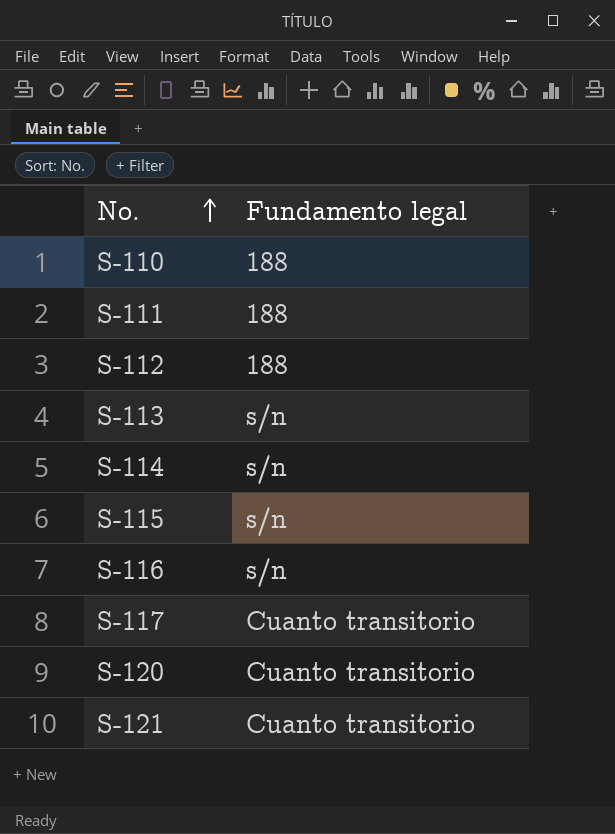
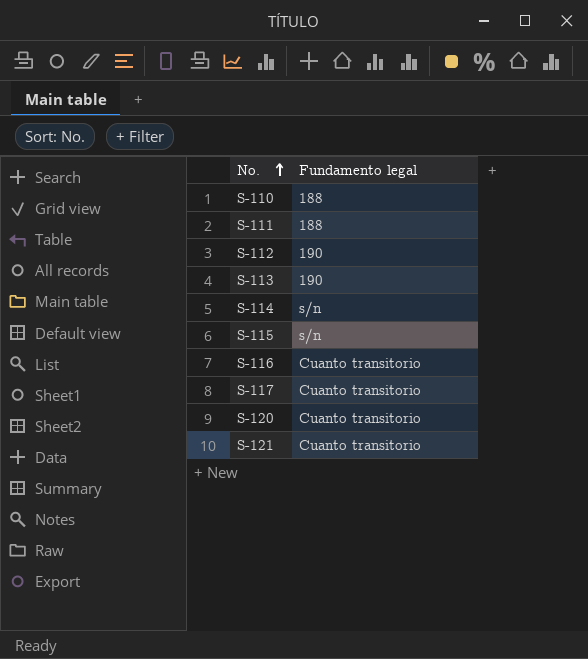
S-112 | Fundamento legal: 188 -> 190
S-113 | Fundamento legal: s/n -> 190
S-116 | Fundamento legal: s/n -> Cuanto transitorio

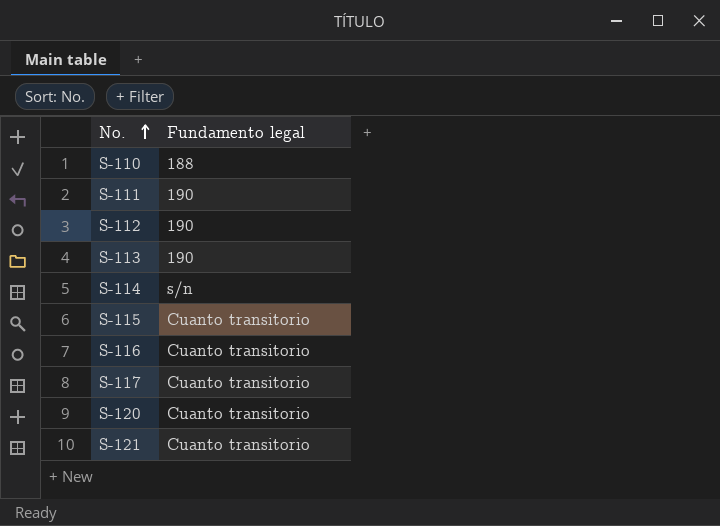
S-111 | Fundamento legal: 188 -> 190
S-115 | Fundamento legal: s/n -> Cuanto transitorio

